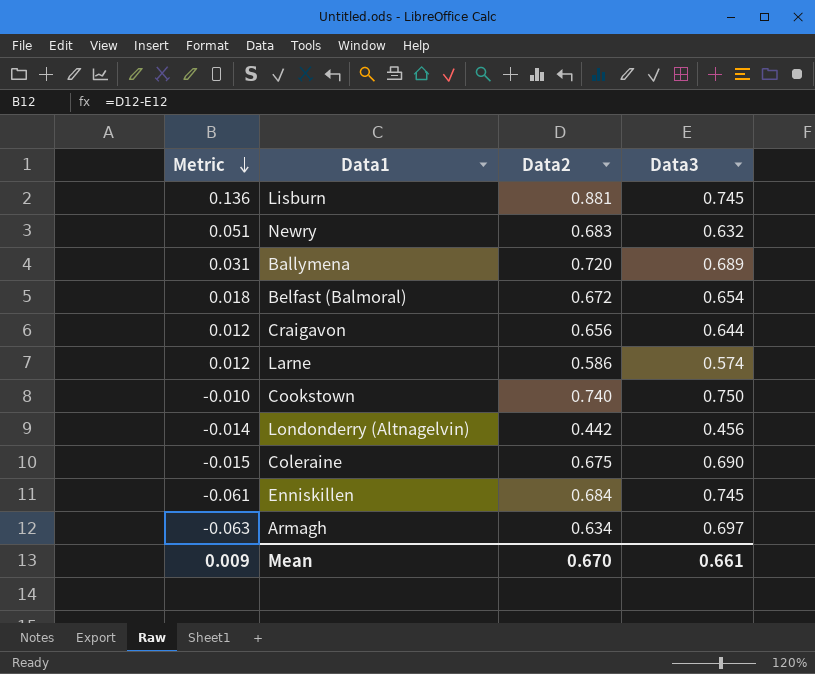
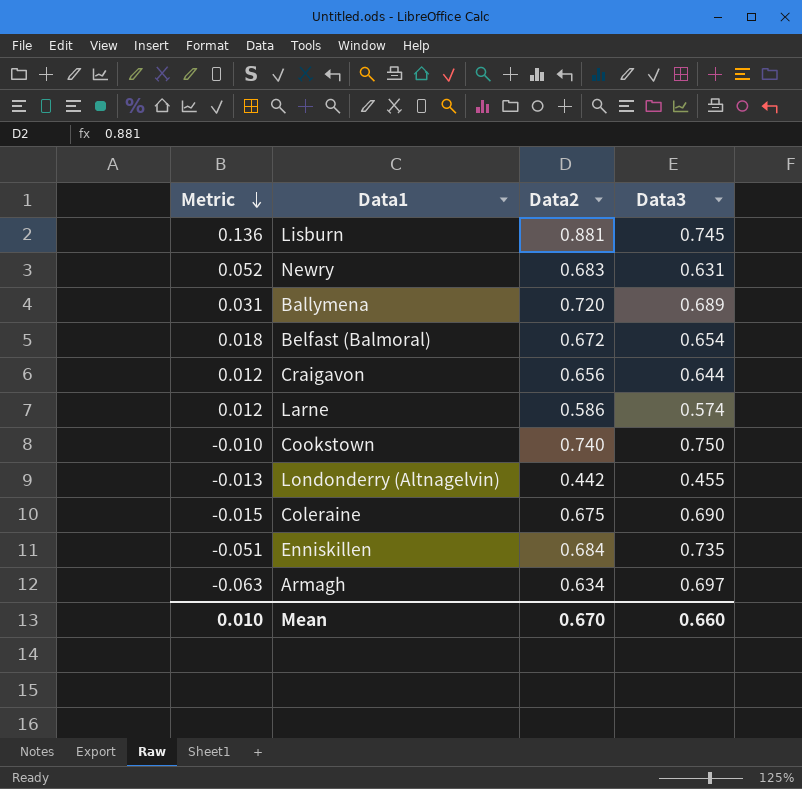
Newry | Metric: 0.051 -> 0.052
Newry | Data3: 0.632 -> 0.631
Londonderry (Altnagelvin) | Metric: -0.014 -> -0.013
Londonderry (Altnagelvin) | Data3: 0.456 -> 0.455
Enniskillen | Metric: -0.061 -> -0.051
Enniskillen | Data3: 0.745 -> 0.735
Mean | Metric: 0.009 -> 0.010
Mean | Data3: 0.661 -> 0.660

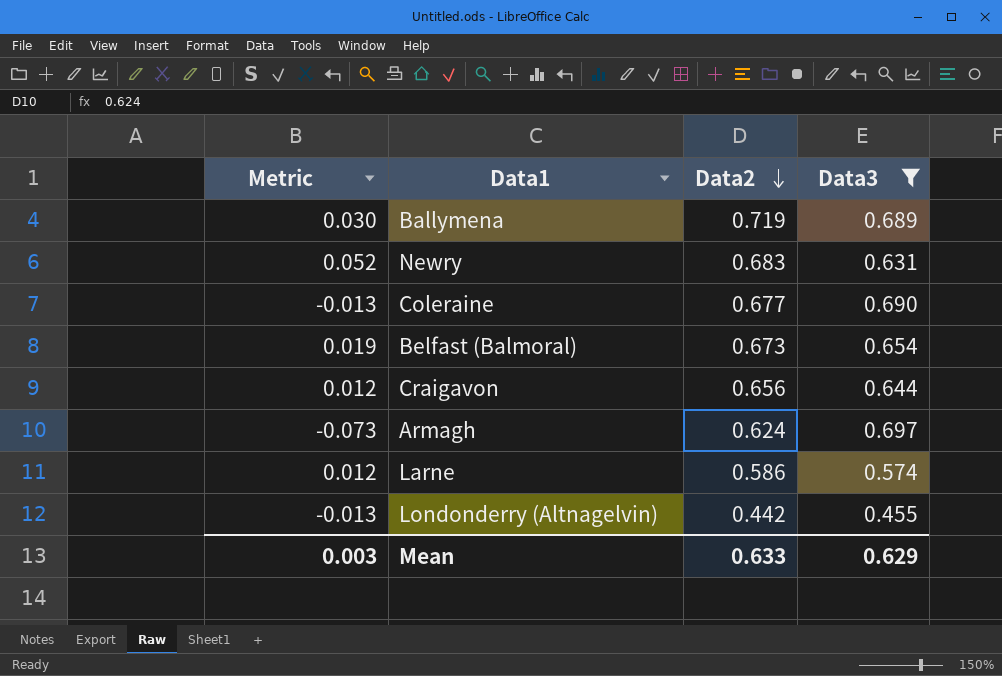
filter: none -> Data3 <= 0.697
row order: Metric descending -> Data2 descending
Ballymena | Metric: 0.031 -> 0.030
Ballymena | Data2: 0.720 -> 0.719
Coleraine | Metric: -0.015 -> -0.013
Coleraine | Data2: 0.675 -> 0.677
Belfast (Balmoral) | Metric: 0.018 -> 0.019
Belfast (Balmoral) | Data2: 0.672 -> 0.673
Armagh | Metric: -0.063 -> -0.073
Armagh | Data2: 0.634 -> 0.624
Mean | Metric: 0.010 -> 0.003
Mean | Data2: 0.670 -> 0.633
Mean | Data3: 0.660 -> 0.629

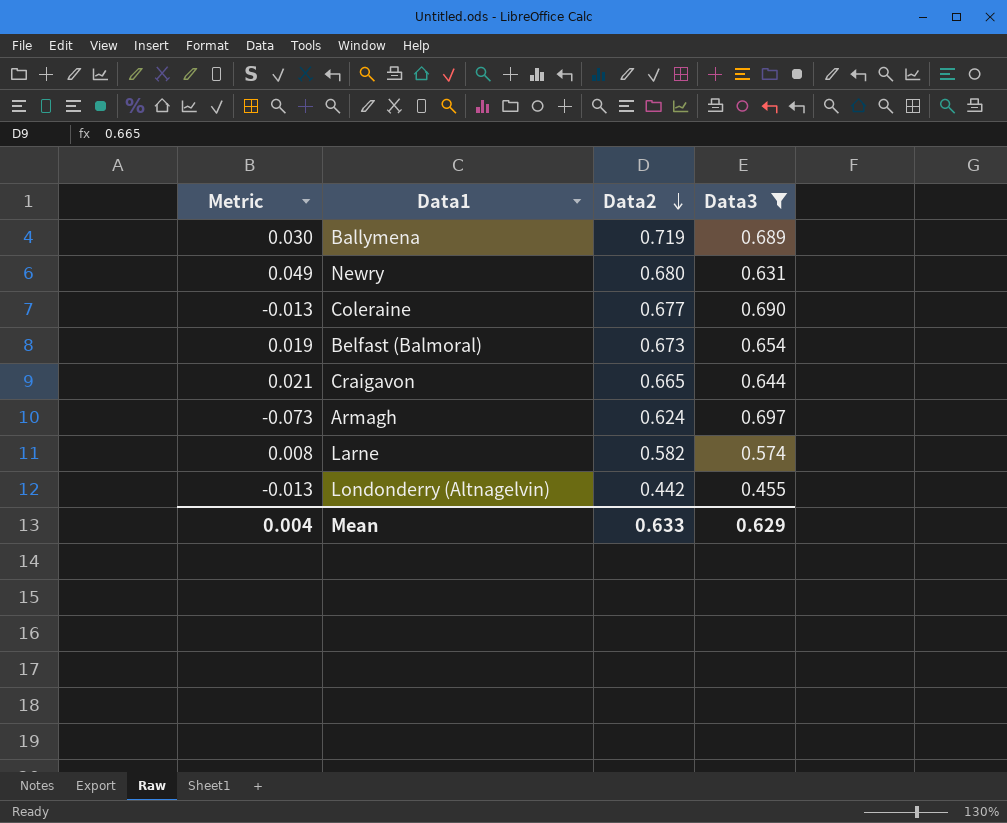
Newry | Metric: 0.052 -> 0.049
Newry | Data2: 0.683 -> 0.680
Craigavon | Metric: 0.012 -> 0.021
Craigavon | Data2: 0.656 -> 0.665
Larne | Metric: 0.012 -> 0.008
Larne | Data2: 0.586 -> 0.582
Mean | Metric: 0.003 -> 0.004

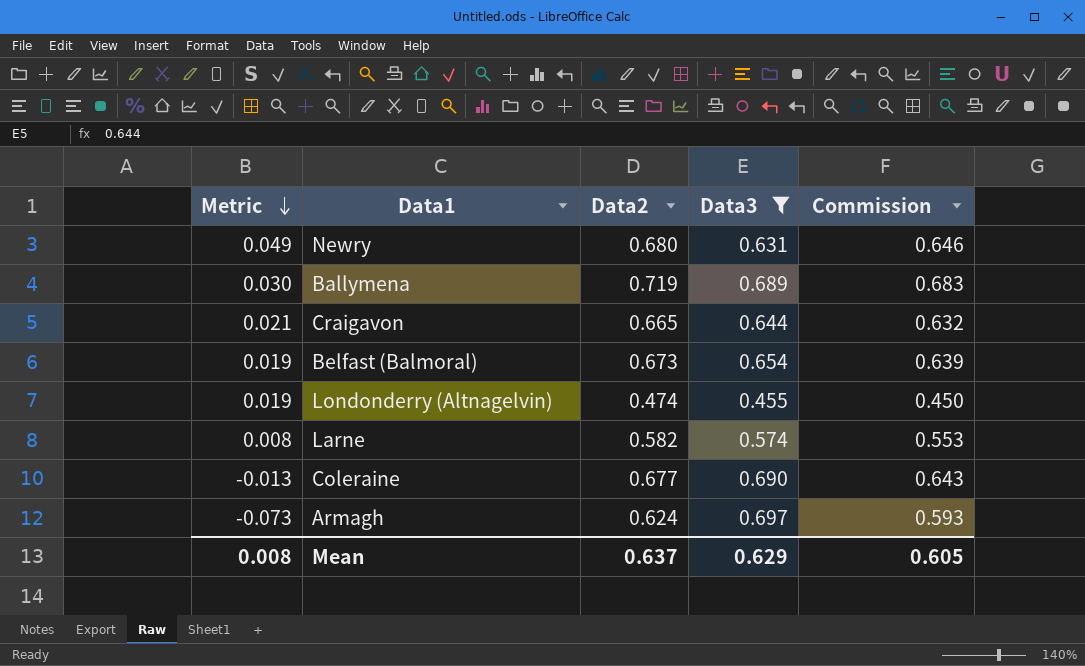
row order: Data2 descending -> Metric descending
column Commission | formula: none -> [Data2] * 0.95
Londonderry (Altnagelvin) | Metric: -0.013 -> 0.019
Londonderry (Altnagelvin) | Data2: 0.442 -> 0.474
Mean | Metric: 0.004 -> 0.008
Mean | Data2: 0.633 -> 0.637

